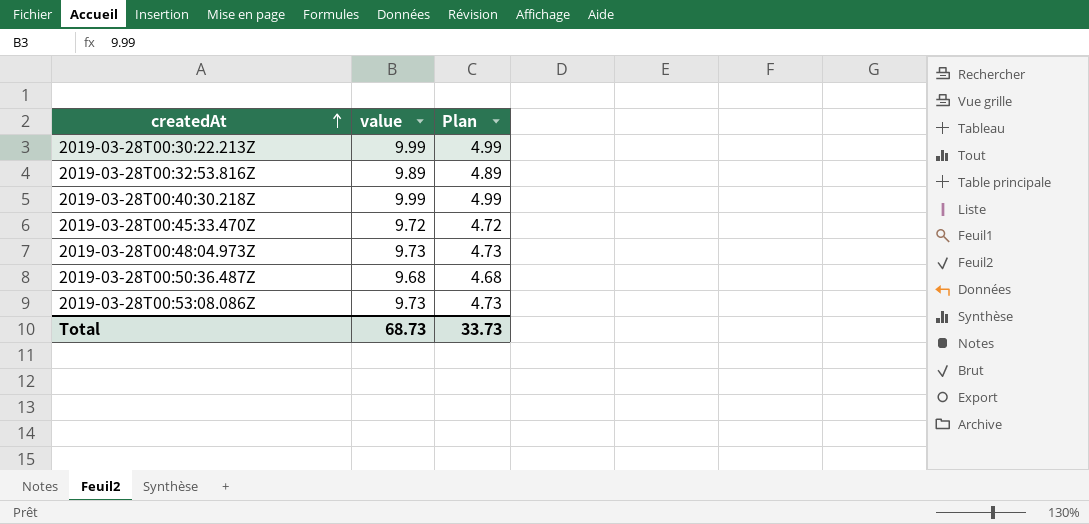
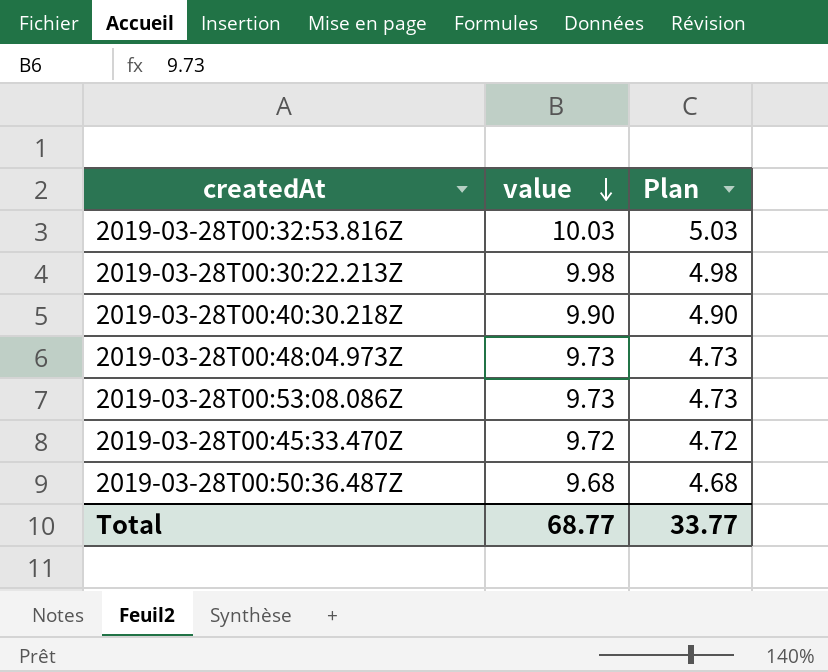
row order: createdAt ascending -> value descending
2019-03-28T00:32:53.816Z | value: 9.89 -> 10.03
2019-03-28T00:32:53.816Z | Plan: 4.89 -> 5.03
2019-03-28T00:30:22.213Z | value: 9.99 -> 9.98
2019-03-28T00:30:22.213Z | Plan: 4.99 -> 4.98
2019-03-28T00:40:30.218Z | value: 9.99 -> 9.90
2019-03-28T00:40:30.218Z | Plan: 4.99 -> 4.90
Total | value: 68.73 -> 68.77
Total | Plan: 33.73 -> 33.77

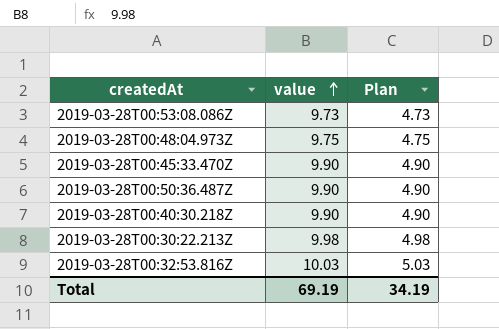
row order: value descending -> value ascending
2019-03-28T00:48:04.973Z | value: 9.73 -> 9.75
2019-03-28T00:48:04.973Z | Plan: 4.73 -> 4.75
2019-03-28T00:45:33.470Z | value: 9.72 -> 9.90
2019-03-28T00:45:33.470Z | Plan: 4.72 -> 4.90
2019-03-28T00:50:36.487Z | value: 9.68 -> 9.90
2019-03-28T00:50:36.487Z | Plan: 4.68 -> 4.90
Total | value: 68.77 -> 69.19
Total | Plan: 33.77 -> 34.19

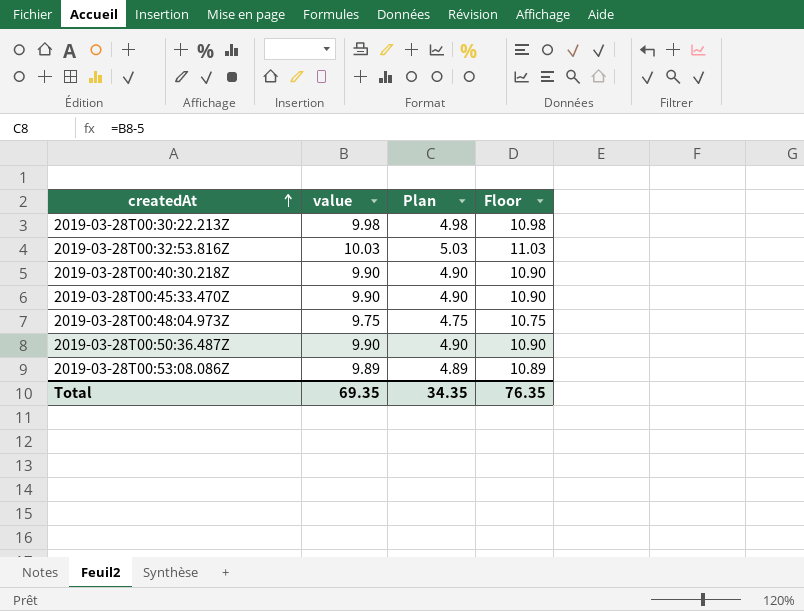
row order: value ascending -> createdAt ascending
column Floor | formula: none -> [value] + 1
2019-03-28T00:53:08.086Z | value: 9.73 -> 9.89
2019-03-28T00:53:08.086Z | Plan: 4.73 -> 4.89
Total | value: 69.19 -> 69.35
Total | Plan: 34.19 -> 34.35

